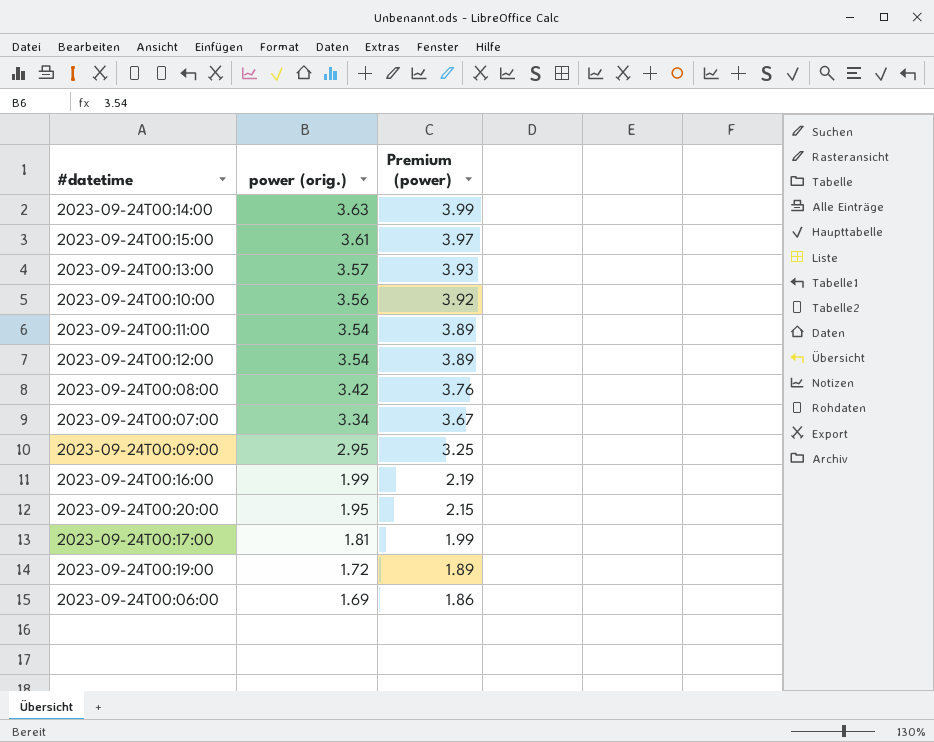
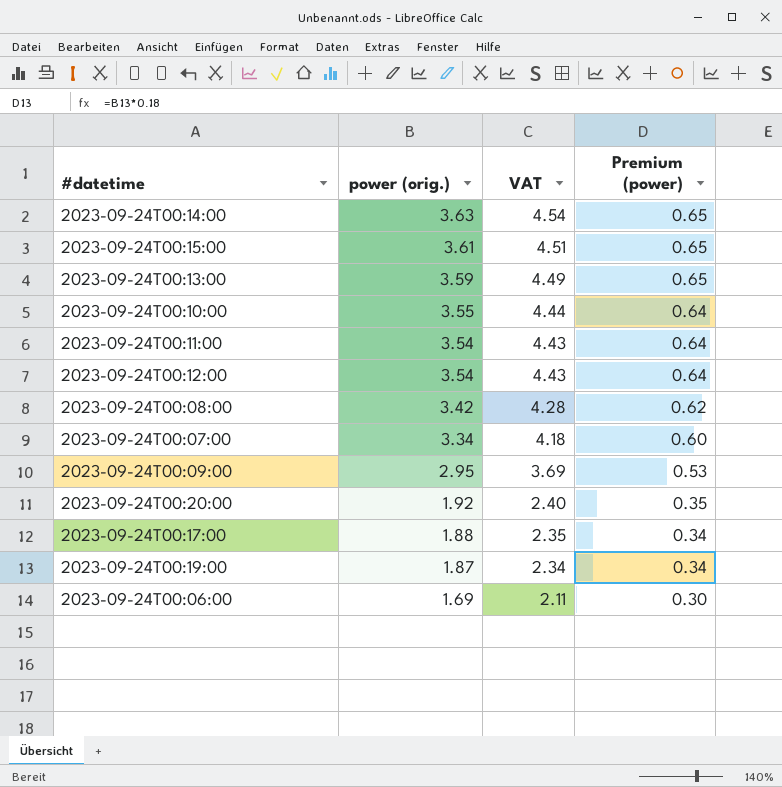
column VAT | formula: none -> [power (orig.)] * 1.25
column Premium (power) | formula: [power (orig.)] * 1.1 -> [power (orig.)] * 0.18
row 2023-09-24T00:16:00: 1.99 | 2.19 -> none
2023-09-24T00:13:00 | power (orig.): 3.57 -> 3.59
2023-09-24T00:10:00 | power (orig.): 3.56 -> 3.55
2023-09-24T00:20:00 | power (orig.): 1.95 -> 1.92
2023-09-24T00:17:00 | power (orig.): 1.81 -> 1.88
2023-09-24T00:19:00 | power (orig.): 1.72 -> 1.87

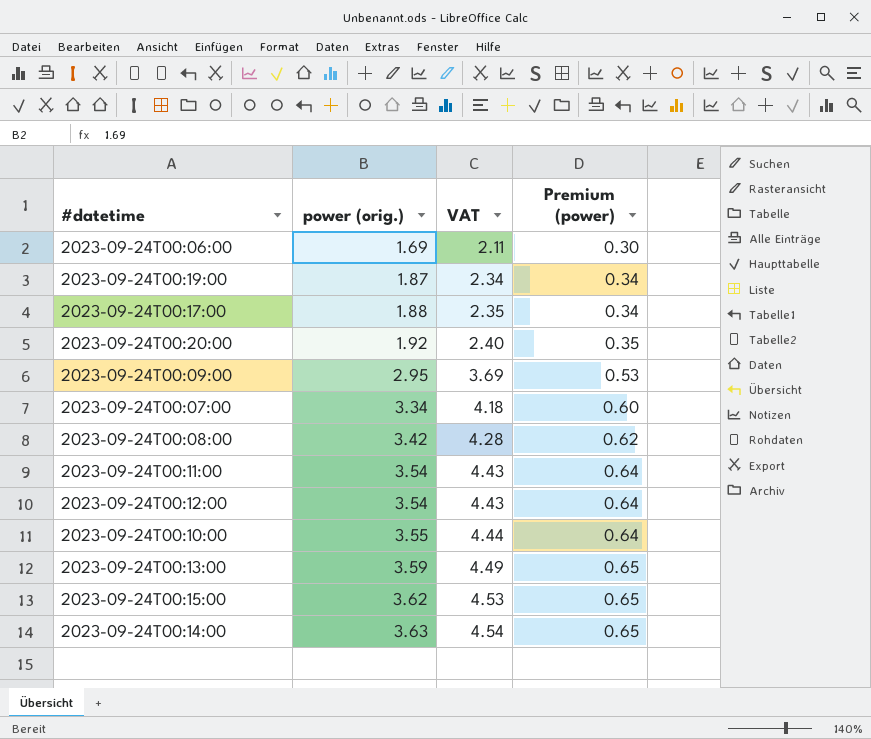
row order: power (orig.) descending -> power (orig.) ascending
2023-09-24T00:15:00 | power (orig.): 3.61 -> 3.62
2023-09-24T00:15:00 | VAT: 4.51 -> 4.53

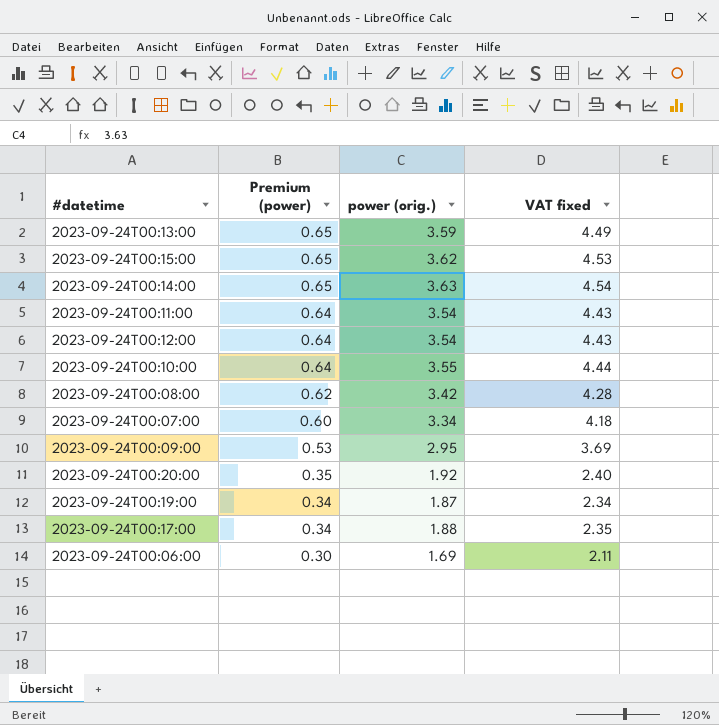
row order: power (orig.) ascending -> Premium (power) descending
column Premium (power) | position: 4 -> 2
column name: VAT -> VAT fixed

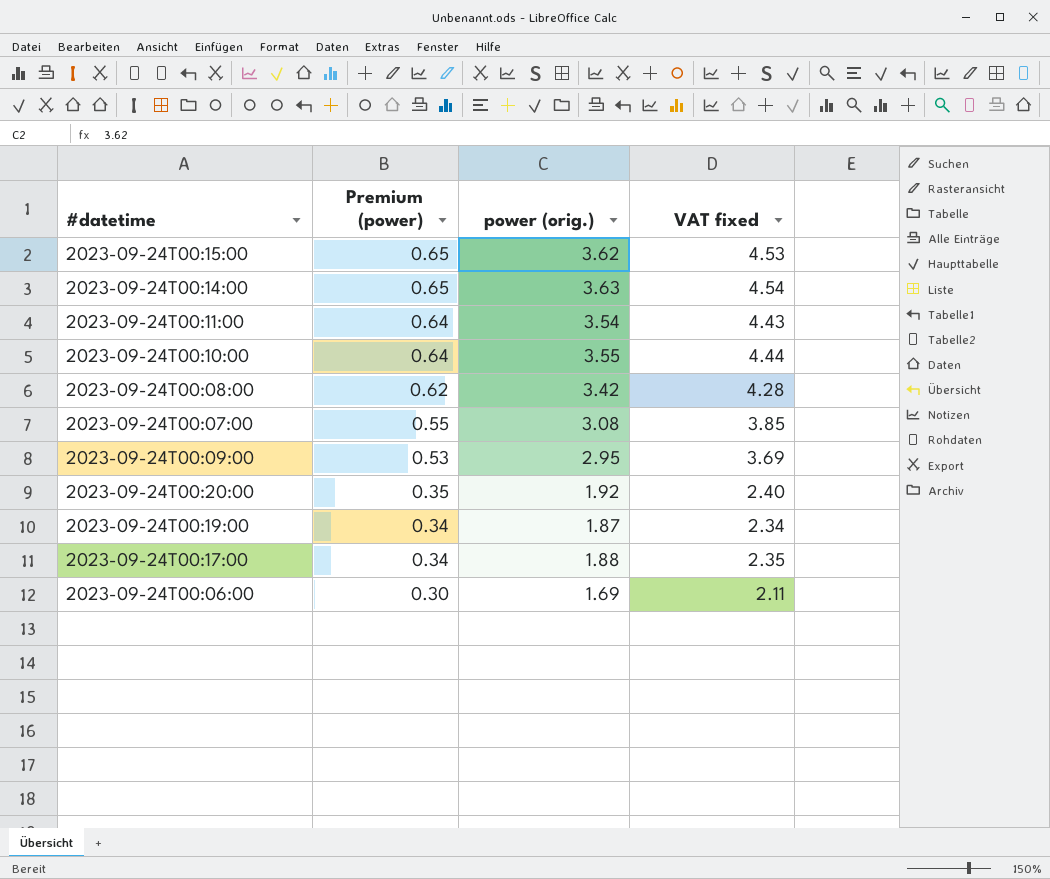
row 2023-09-24T00:13:00: 0.65 | 3.59 | 4.49 -> none
row 2023-09-24T00:12:00: 0.64 | 3.54 | 4.43 -> none
2023-09-24T00:07:00 | Premium (power): 0.60 -> 0.55
2023-09-24T00:07:00 | power (orig.): 3.34 -> 3.08
2023-09-24T00:07:00 | VAT fixed: 4.18 -> 3.85

